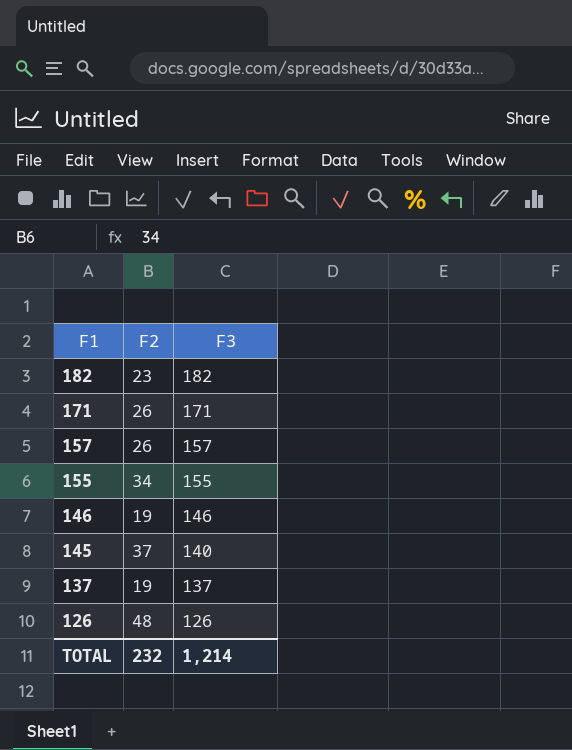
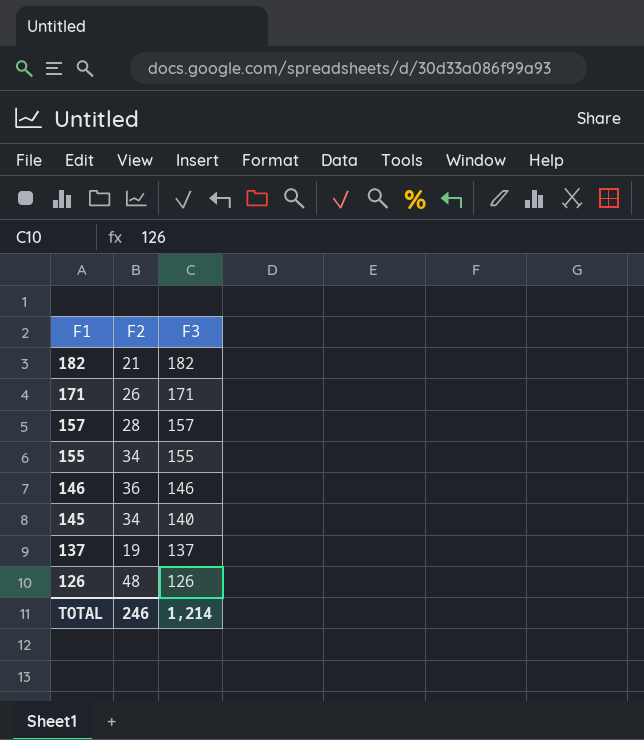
182 | F2: 23 -> 21
157 | F2: 26 -> 28
146 | F2: 19 -> 36
145 | F2: 37 -> 34
TOTAL | F2: 232 -> 246

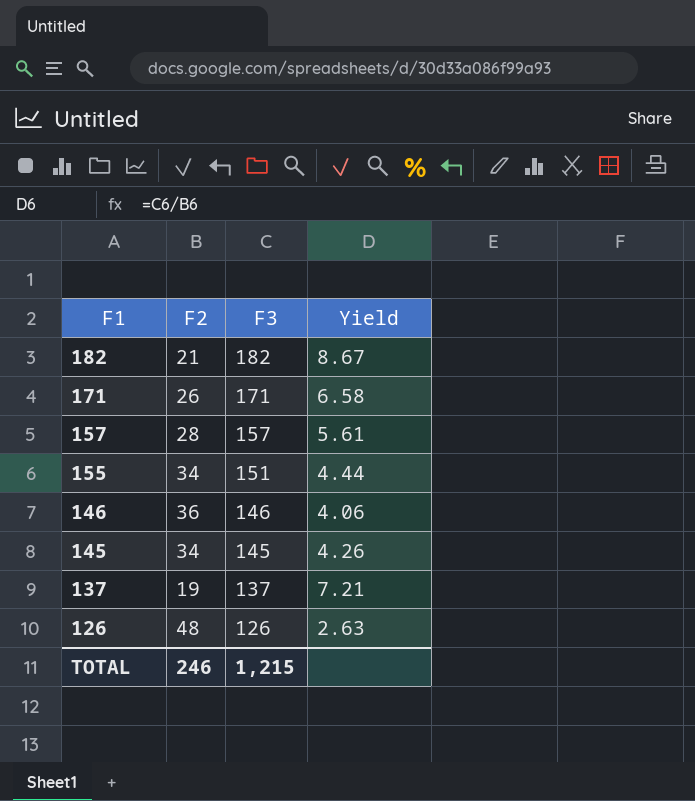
column Yield | formula: none -> [F3] / [F2]
155 | F3: 155 -> 151
145 | F3: 140 -> 145
TOTAL | F3: 1,214 -> 1,215

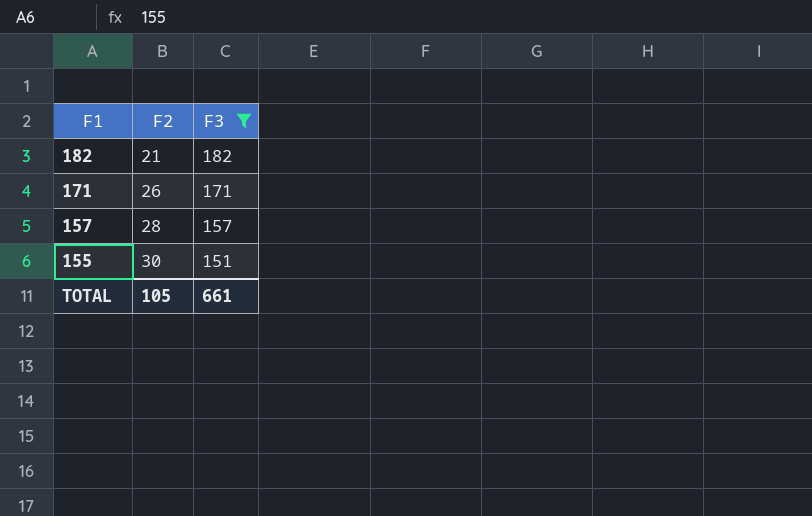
filter: none -> F3 >= 151
column Yield | formula: [F3] / [F2] -> none
155 | F2: 34 -> 30
TOTAL | F2: 246 -> 105
TOTAL | F3: 1,215 -> 661

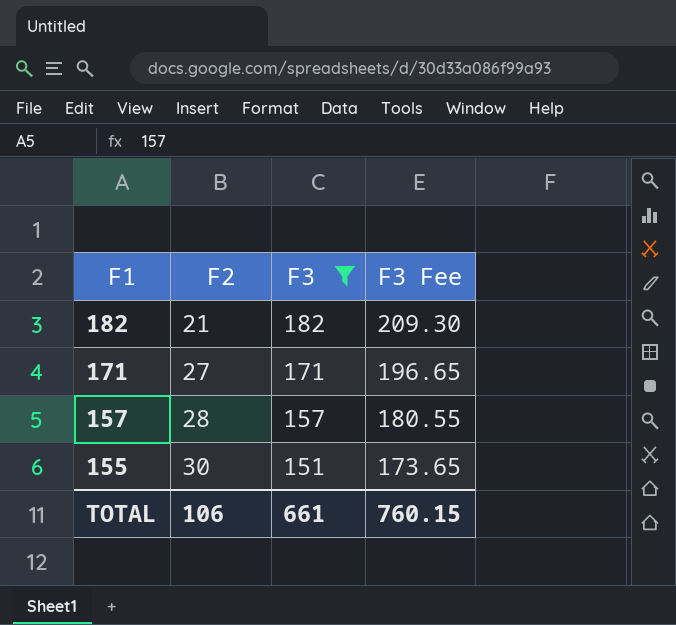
column F3 Fee | formula: none -> [F3] * 1.15
171 | F2: 26 -> 27
TOTAL | F2: 105 -> 106

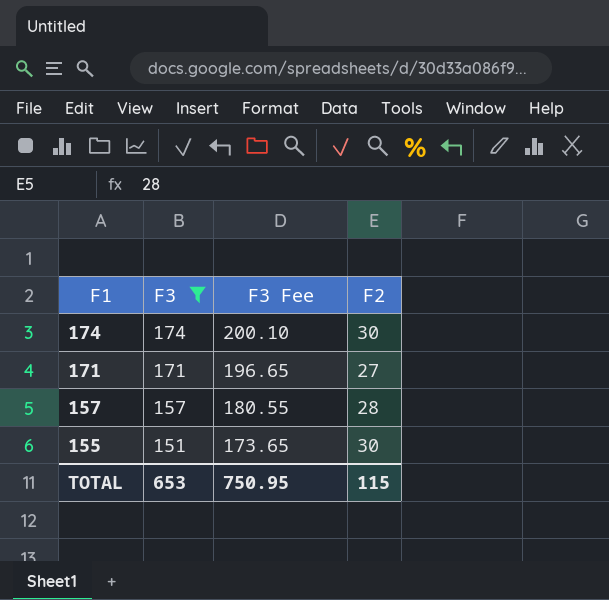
column F2 | position: 2 -> 4
row 182: 21 | 182 | 209.30 -> none
row 174: none -> 174 | 200.10 | 30
TOTAL | F3: 661 -> 653
TOTAL | F3 Fee: 760.15 -> 750.95
TOTAL | F2: 106 -> 115

